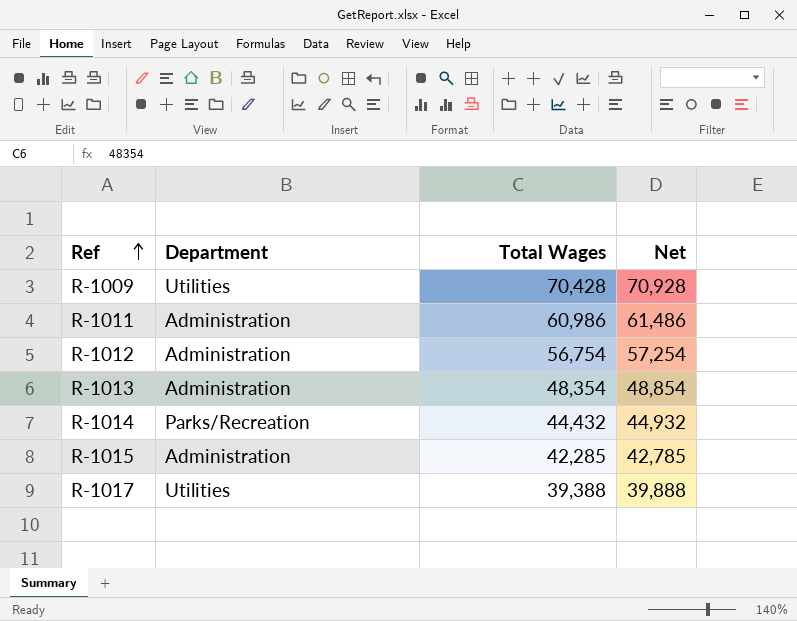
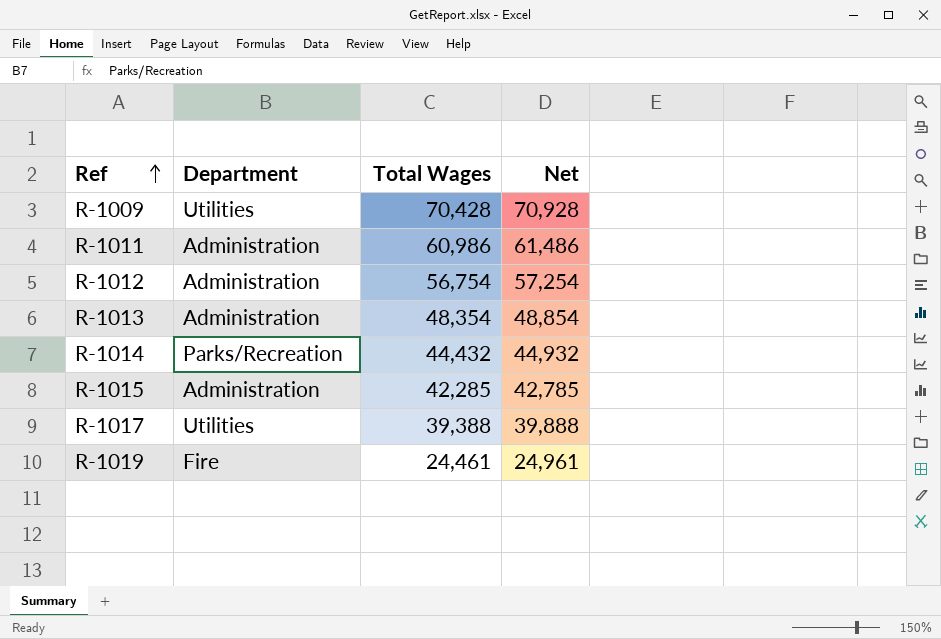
row R-1019: none -> Fire | 24,461 | 24,961

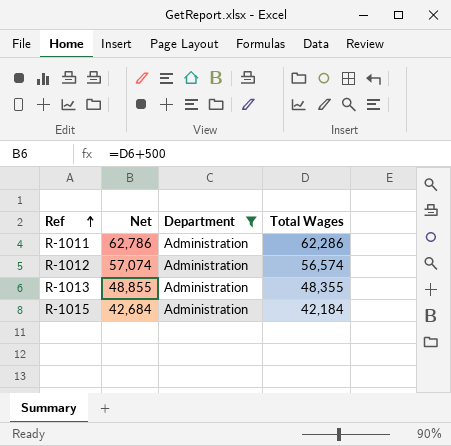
filter: none -> Department = Administration
column Net | position: 4 -> 2
R-1011 | Net: 61,486 -> 62,786
R-1011 | Total Wages: 60,986 -> 62,286
R-1012 | Net: 57,254 -> 57,074
R-1012 | Total Wages: 56,754 -> 56,574
R-1013 | Net: 48,854 -> 48,855
R-1013 | Total Wages: 48,354 -> 48,355
R-1015 | Net: 42,785 -> 42,684
R-1015 | Total Wages: 42,285 -> 42,184

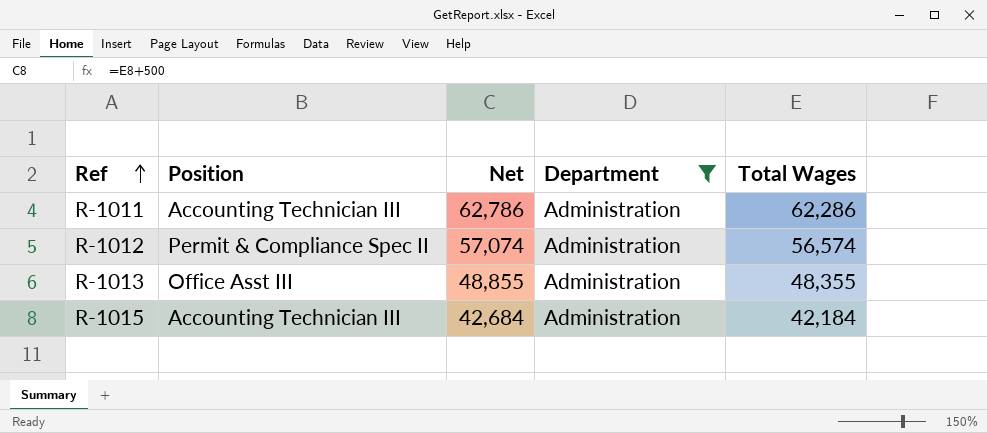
column Position | position: none -> 2

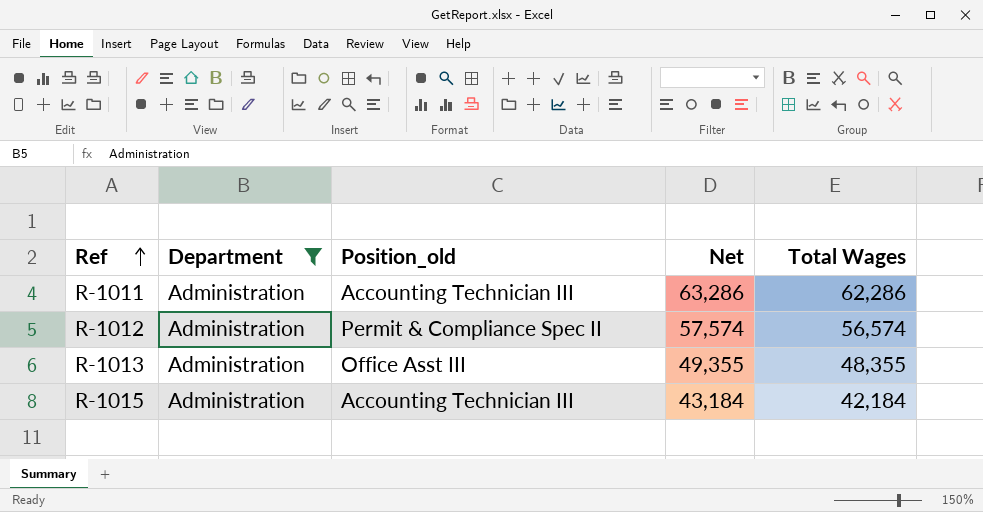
column Department | position: 4 -> 2
column name: Position -> Position_old
column Net | formula: [Total Wages] + 500 -> [Total Wages] + 1000

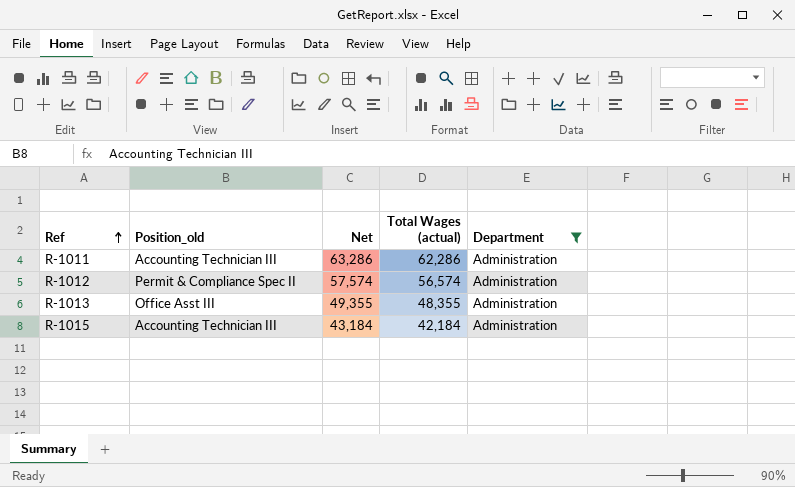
column name: Total Wages -> Total Wages (actual)
column Department | position: 2 -> 5

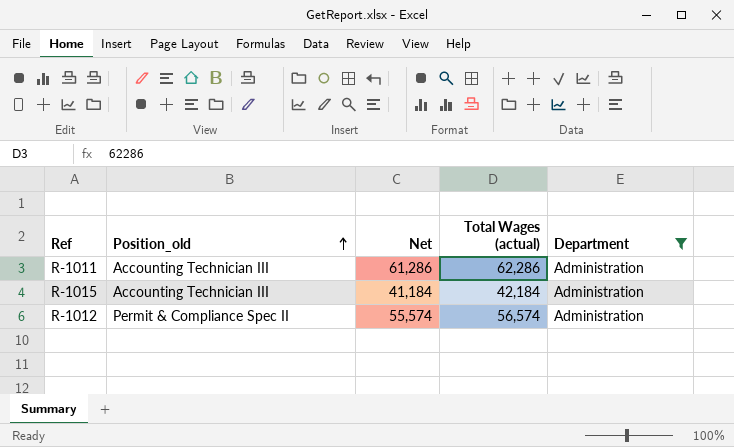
row order: Ref ascending -> Position_old ascending
column Net | formula: [Total Wages (actual)] + 1000 -> [Total Wages (actual)] - 1000
row R-1013: Office Asst III | 49,355 | 48,355 | Administration -> none

